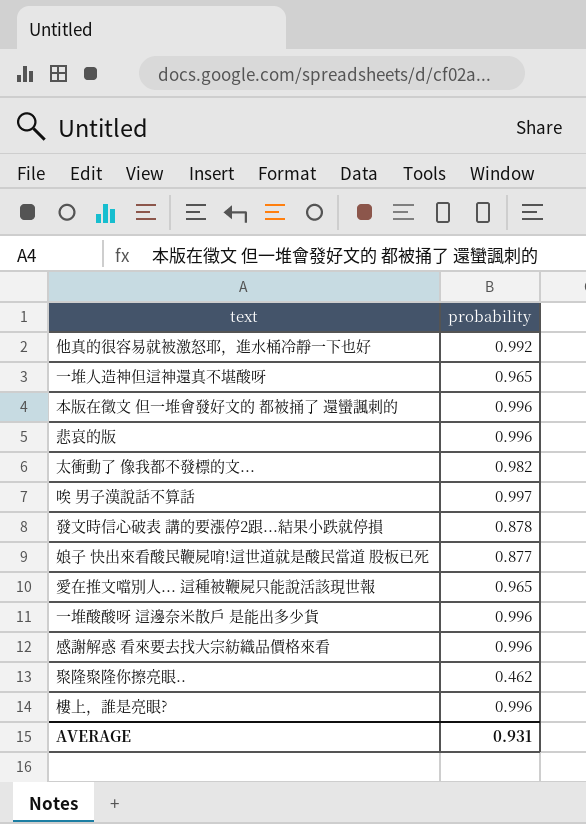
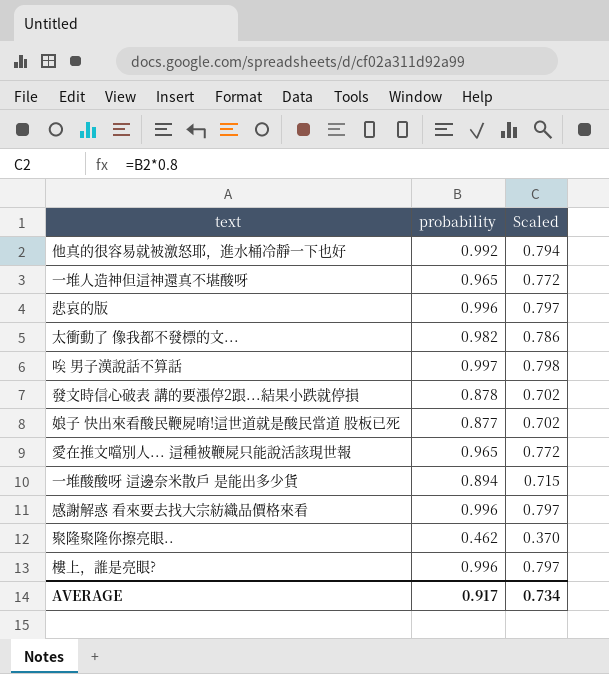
column Scaled | formula: none -> [probability] * 0.8
row 本版在徵文 但一堆會發好文的 都被捅了 還蠻諷刺的: 0.996 -> none
一堆酸酸呀 這邊奈米散戶 是能出多少貨 | probability: 0.996 -> 0.894
AVERAGE | probability: 0.931 -> 0.917

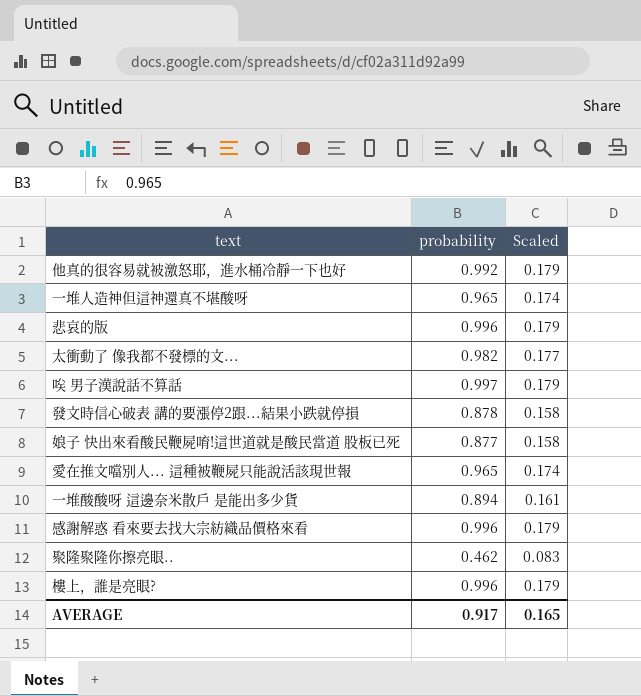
column Scaled | formula: [probability] * 0.8 -> [probability] * 0.18
AVERAGE | Scaled: 0.734 -> 0.165

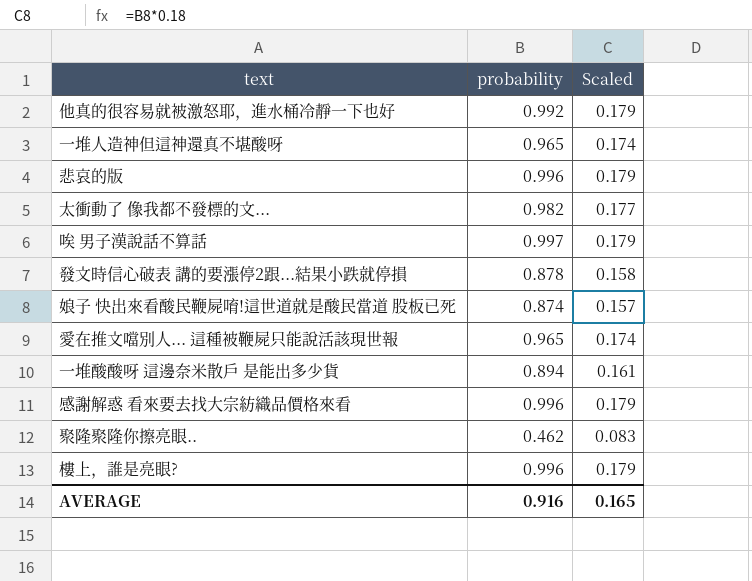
娘子 快出來看酸民鞭屍唷!這世道就是酸民當道 股板已死 | probability: 0.877 -> 0.874
娘子 快出來看酸民鞭屍唷!這世道就是酸民當道 股板已死 | Scaled: 0.158 -> 0.157
AVERAGE | probability: 0.917 -> 0.916

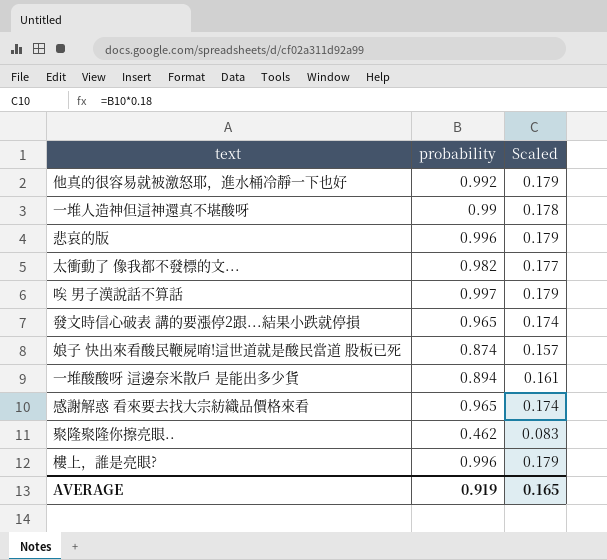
row 愛在推文噹別人... 這種被鞭屍只能說活該現世報: 0.965 | 0.174 -> none
一堆人造神但這神還真不堪酸呀 | probability: 0.965 -> 0.99
一堆人造神但這神還真不堪酸呀 | Scaled: 0.174 -> 0.178
發文時信心破表 講的要漲停2跟...結果小跌就停損 | probability: 0.878 -> 0.965
發文時信心破表 講的要漲停2跟...結果小跌就停損 | Scaled: 0.158 -> 0.174
感謝解惑 看來要去找大宗紡織品價格來看 | probability: 0.996 -> 0.965
感謝解惑 看來要去找大宗紡織品價格來看 | Scaled: 0.179 -> 0.174
AVERAGE | probability: 0.916 -> 0.919

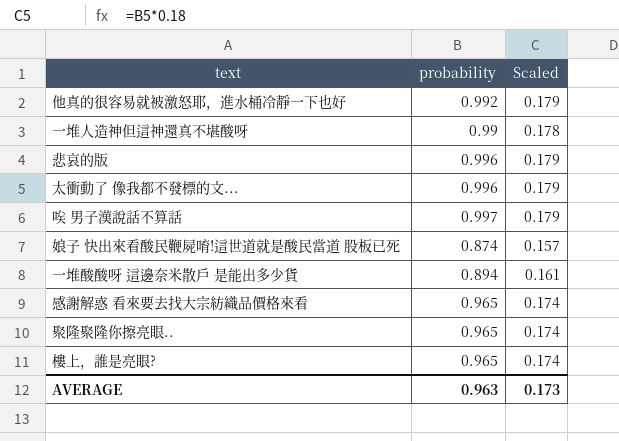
row 發文時信心破表 講的要漲停2跟...結果小跌就停損: 0.965 | 0.174 -> none
太衝動了 像我都不發標的文... | probability: 0.982 -> 0.996
太衝動了 像我都不發標的文... | Scaled: 0.177 -> 0.179
聚隆聚隆你擦亮眼.. | probability: 0.462 -> 0.965
聚隆聚隆你擦亮眼.. | Scaled: 0.083 -> 0.174
樓上，誰是亮眼? | probability: 0.996 -> 0.965
樓上，誰是亮眼? | Scaled: 0.179 -> 0.174
AVERAGE | probability: 0.919 -> 0.963
AVERAGE | Scaled: 0.165 -> 0.173

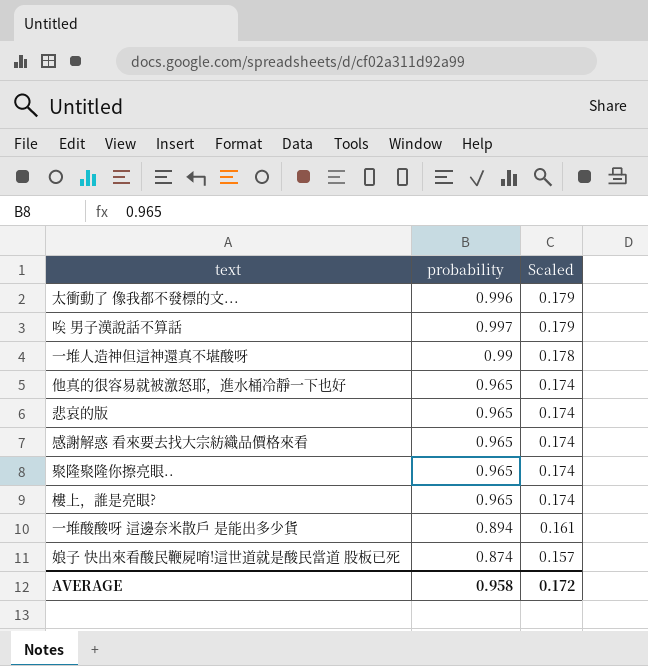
row order: none -> Scaled descending
他真的很容易就被激怒耶，進水桶冷靜一下也好 | probability: 0.992 -> 0.965
他真的很容易就被激怒耶，進水桶冷靜一下也好 | Scaled: 0.179 -> 0.174
悲哀的版 | probability: 0.996 -> 0.965
悲哀的版 | Scaled: 0.179 -> 0.174
AVERAGE | probability: 0.963 -> 0.958
AVERAGE | Scaled: 0.173 -> 0.172

